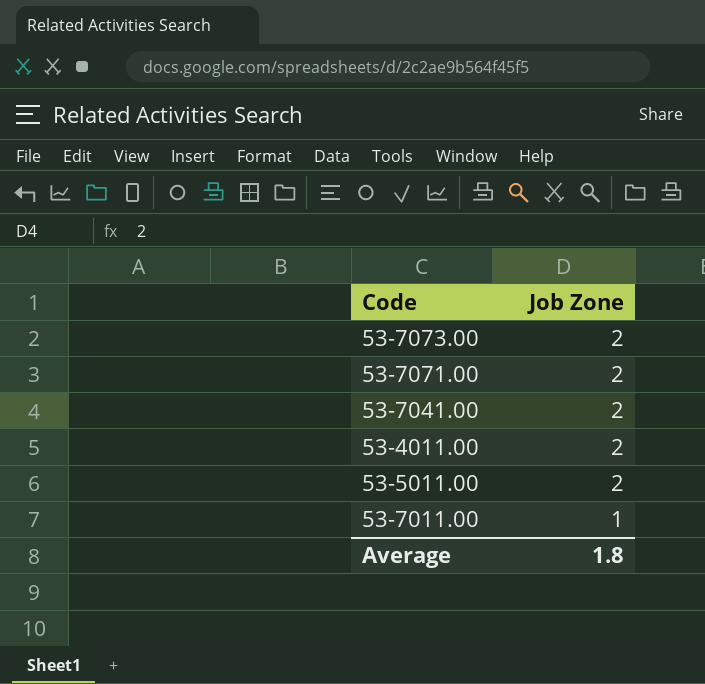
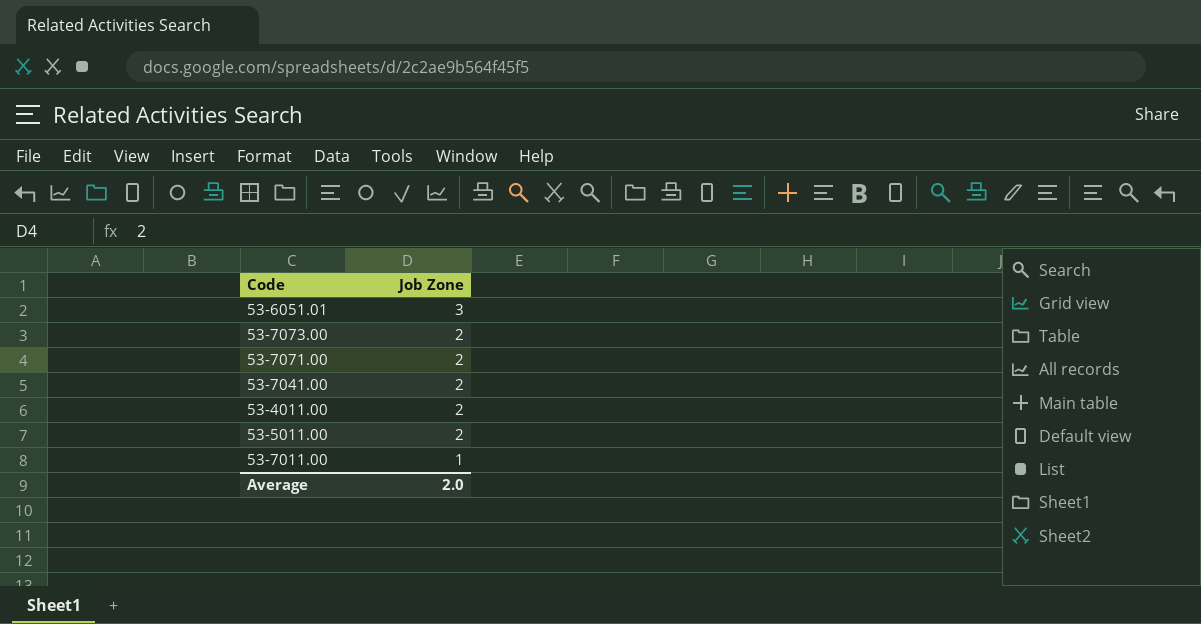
row 53-6051.01: none -> 3
Average | Job Zone: 1.8 -> 2.0

